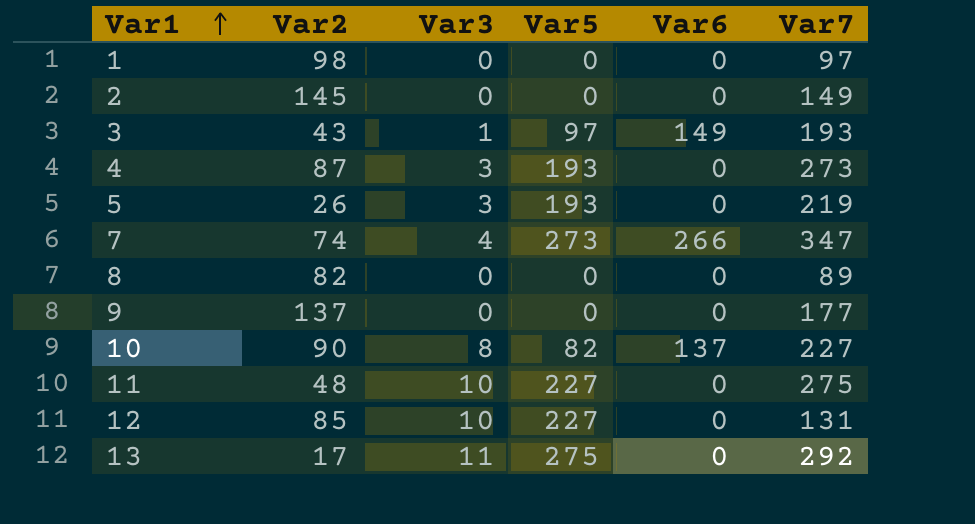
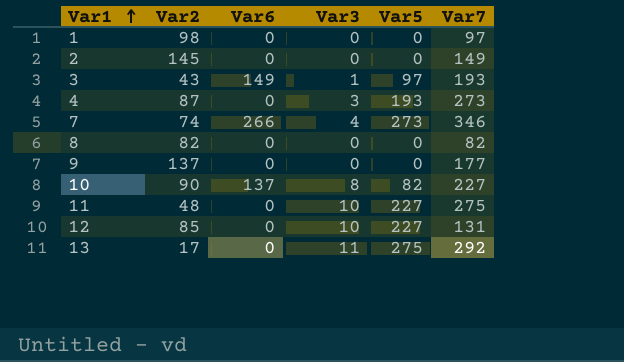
column Var6 | position: 5 -> 3
row 5: 26 | 3 | 193 | 0 | 219 -> none
7 | Var7: 347 -> 346
8 | Var7: 89 -> 82

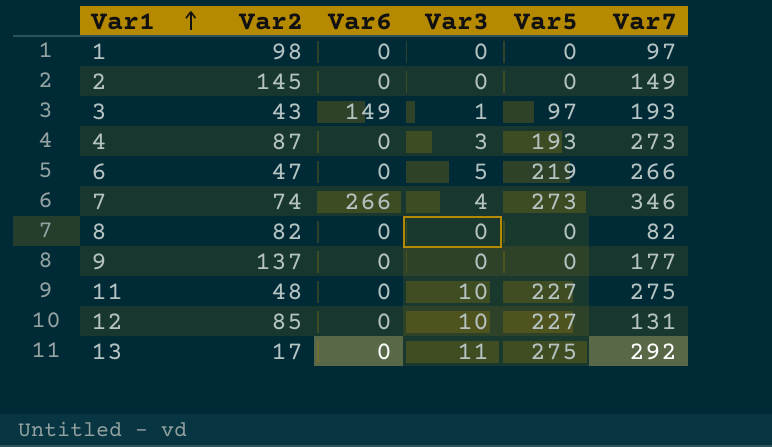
row 10: 90 | 137 | 8 | 82 | 227 -> none
row 6: none -> 47 | 0 | 5 | 219 | 266

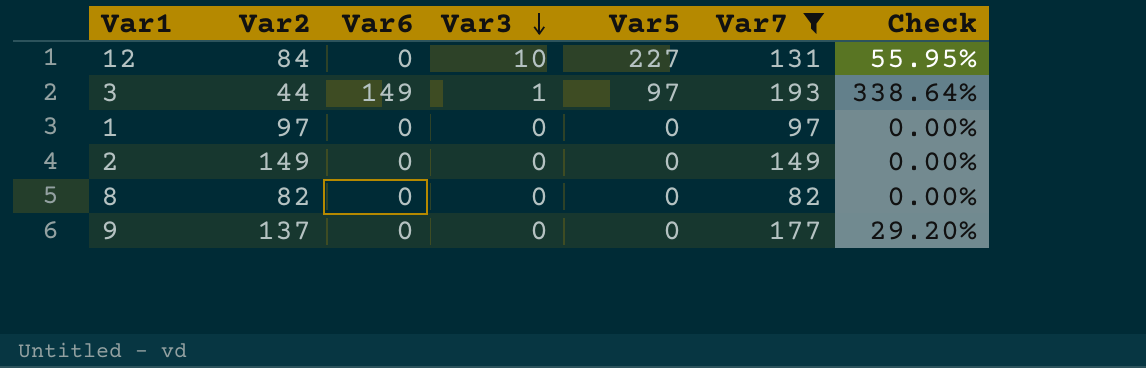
filter: none -> Var7 <= 193
row order: Var1 ascending -> Var3 descending
column Check | formula: none -> ([Var7] - [Var2]) / [Var2]
12 | Var2: 85 -> 84
3 | Var2: 43 -> 44
1 | Var2: 98 -> 97
2 | Var2: 145 -> 149

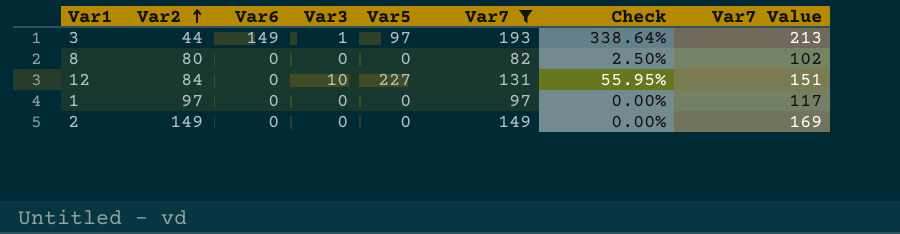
row order: Var3 descending -> Var2 ascending
column Var7 Value | formula: none -> [Var7] + 20
row 9: 137 | 0 | 0 | 0 | 177 | 29.20% -> none
8 | Var2: 82 -> 80
8 | Check: 0.00% -> 2.50%

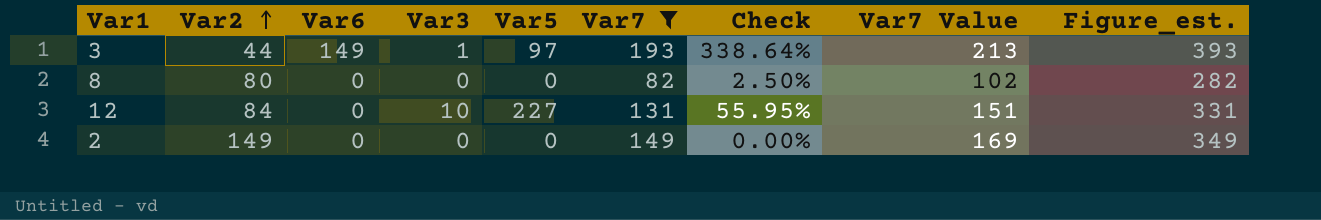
column Figure_est. | formula: none -> [Var7] + 200
row 1: 97 | 0 | 0 | 0 | 97 | 0.00% | 117 -> none

